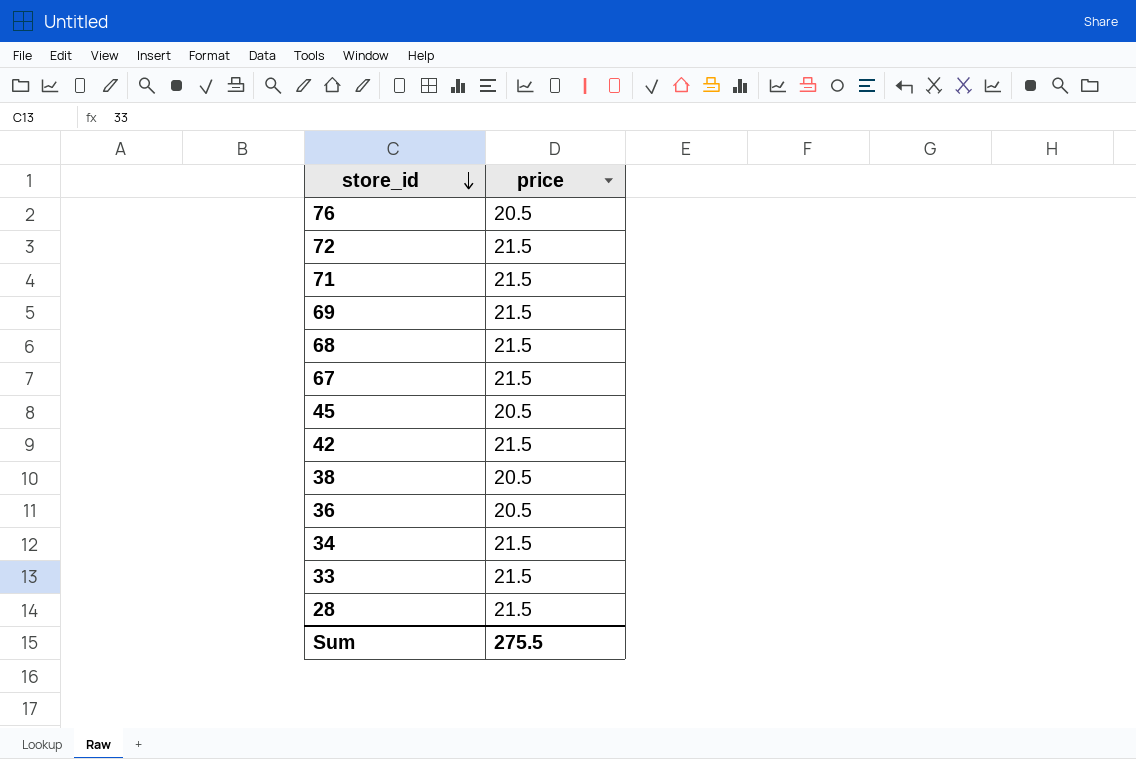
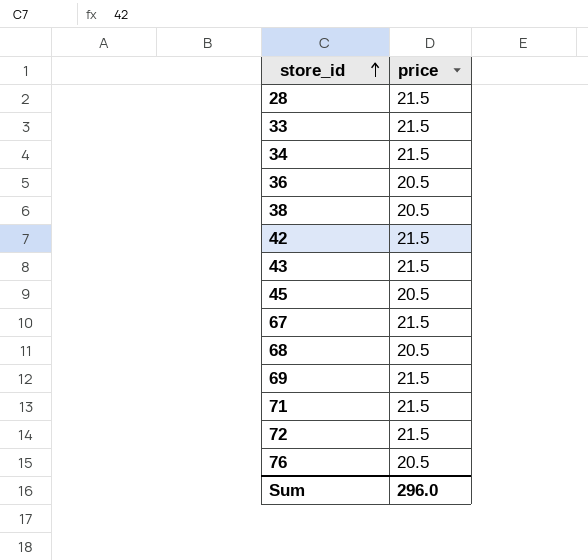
row order: store_id descending -> store_id ascending
row 43: none -> 21.5
68 | price: 21.5 -> 20.5
Sum | price: 275.5 -> 296.0

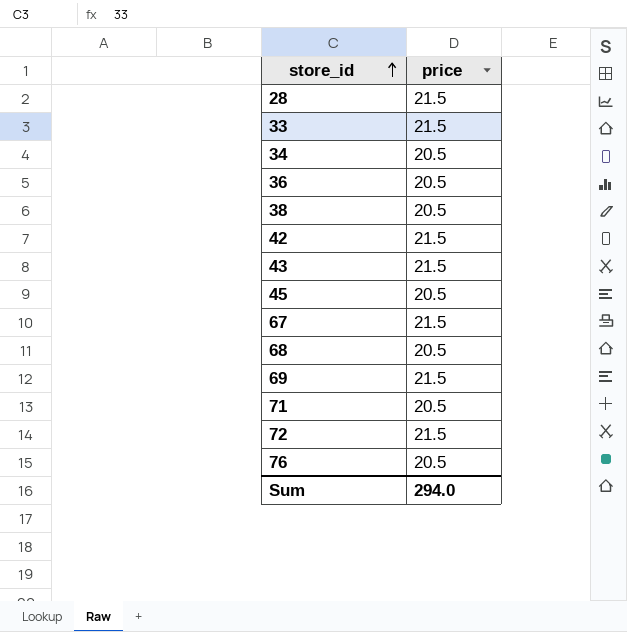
34 | price: 21.5 -> 20.5
71 | price: 21.5 -> 20.5
Sum | price: 296.0 -> 294.0

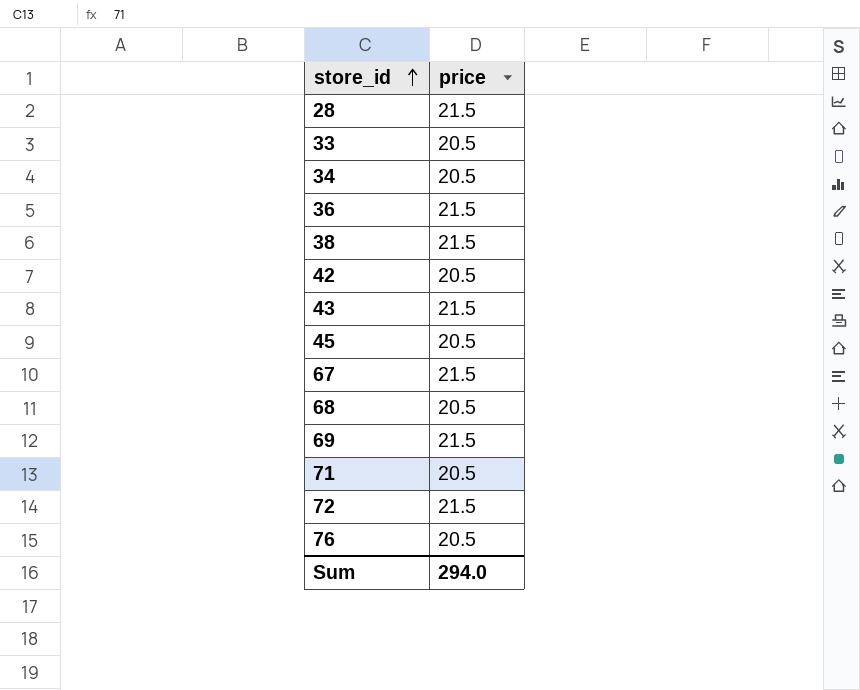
33 | price: 21.5 -> 20.5
36 | price: 20.5 -> 21.5
38 | price: 20.5 -> 21.5
42 | price: 21.5 -> 20.5

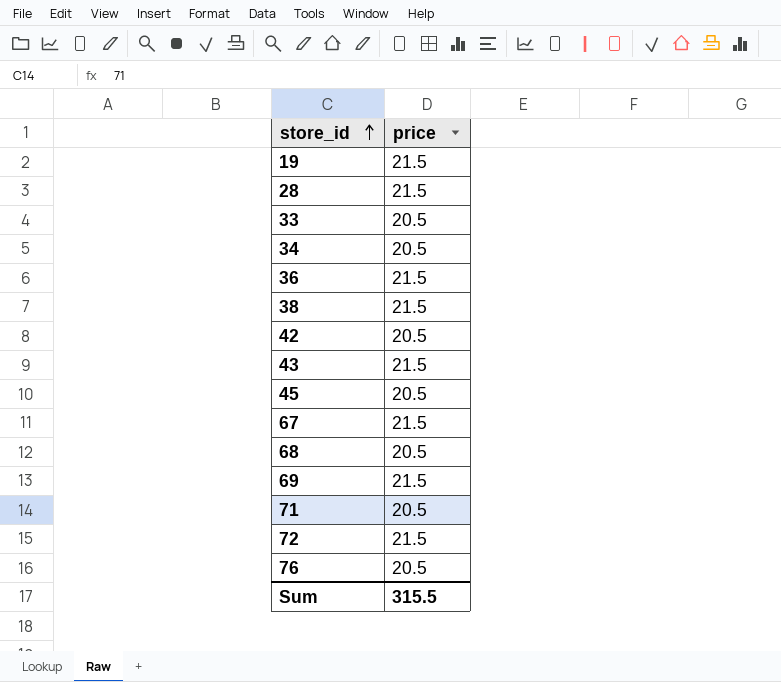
row 19: none -> 21.5
Sum | price: 294.0 -> 315.5

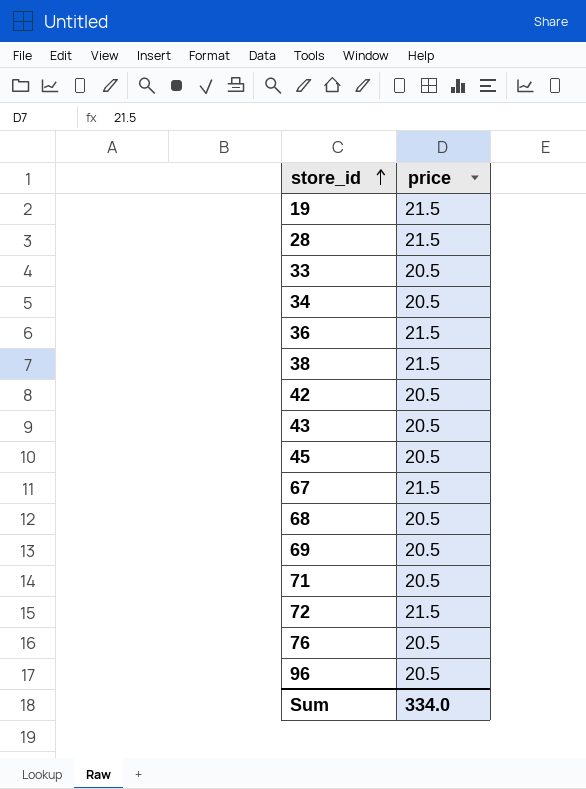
43 | price: 21.5 -> 20.5
69 | price: 21.5 -> 20.5
row 96: none -> 20.5
Sum | price: 315.5 -> 334.0

